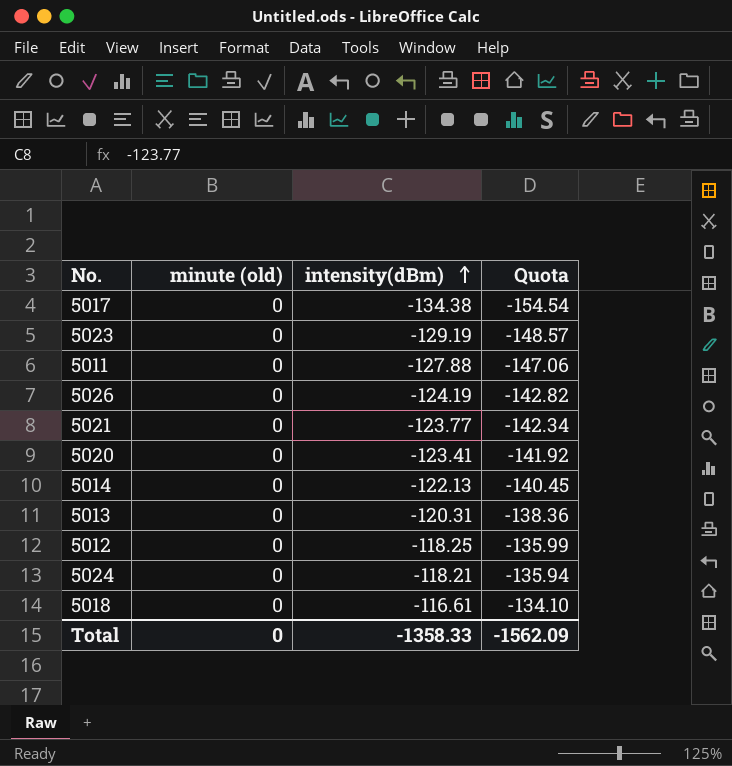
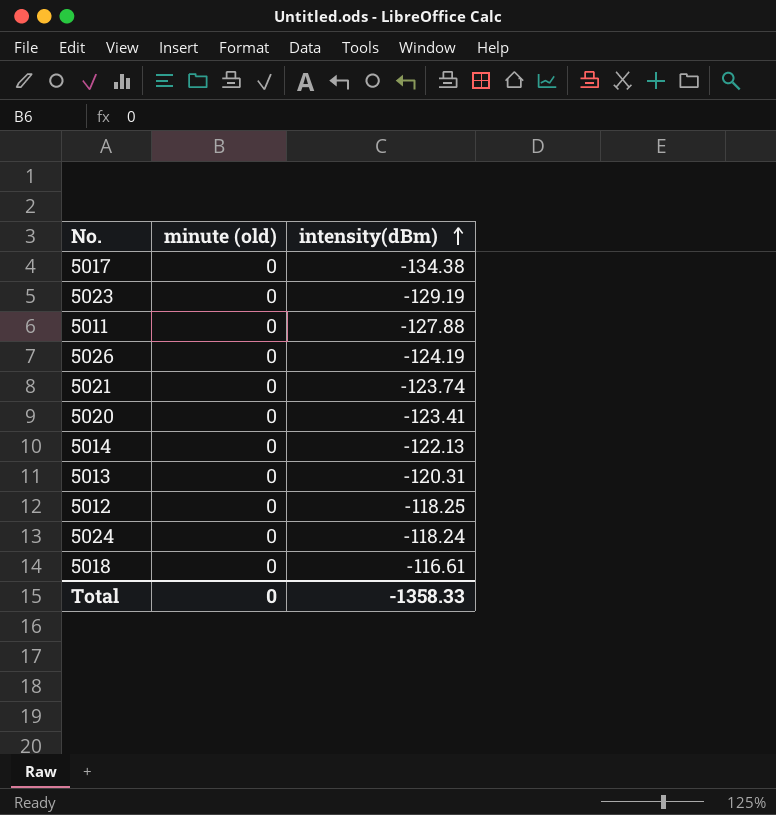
column Quota | formula: [intensity(dBm)] * 1.15 -> none
5021 | intensity(dBm): -123.77 -> -123.74
5024 | intensity(dBm): -118.21 -> -118.24

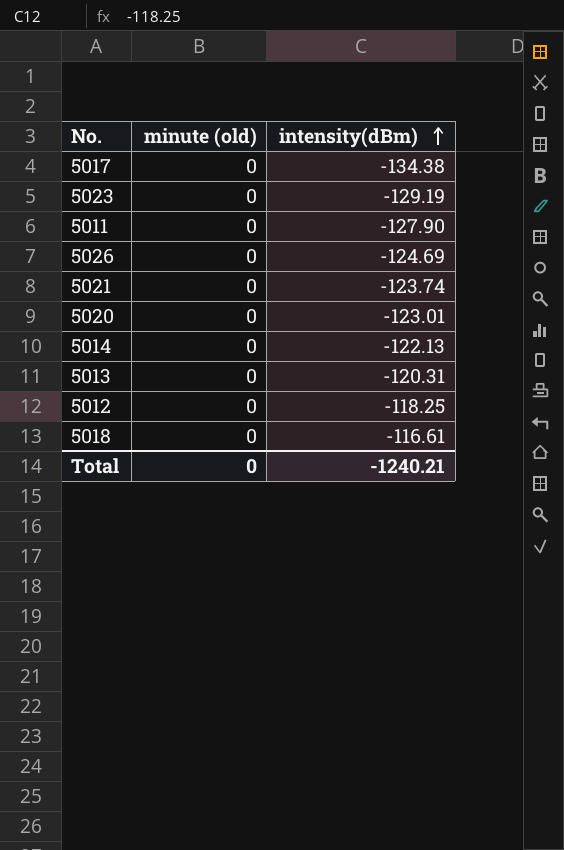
row 5024: 0 | -118.24 -> none
5011 | intensity(dBm): -127.88 -> -127.90
5026 | intensity(dBm): -124.19 -> -124.69
5020 | intensity(dBm): -123.41 -> -123.01
Total | intensity(dBm): -1358.33 -> -1240.21

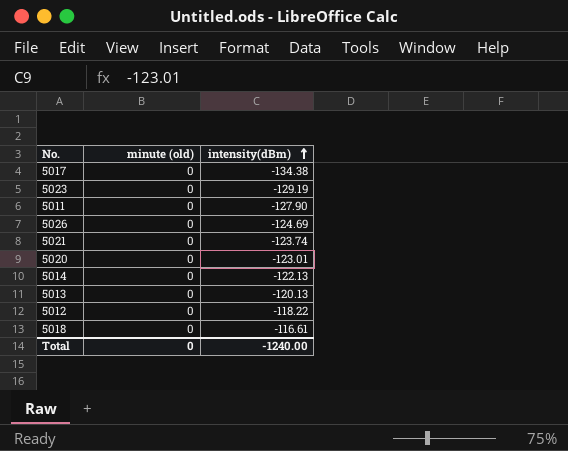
5013 | intensity(dBm): -120.31 -> -120.13
5012 | intensity(dBm): -118.25 -> -118.22
Total | intensity(dBm): -1240.21 -> -1240.00

